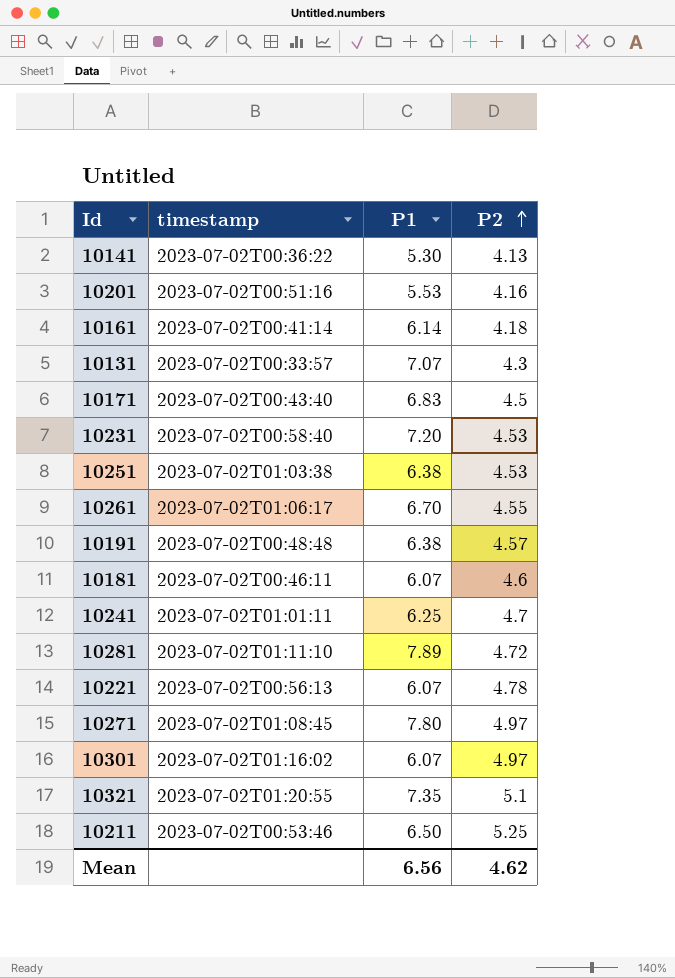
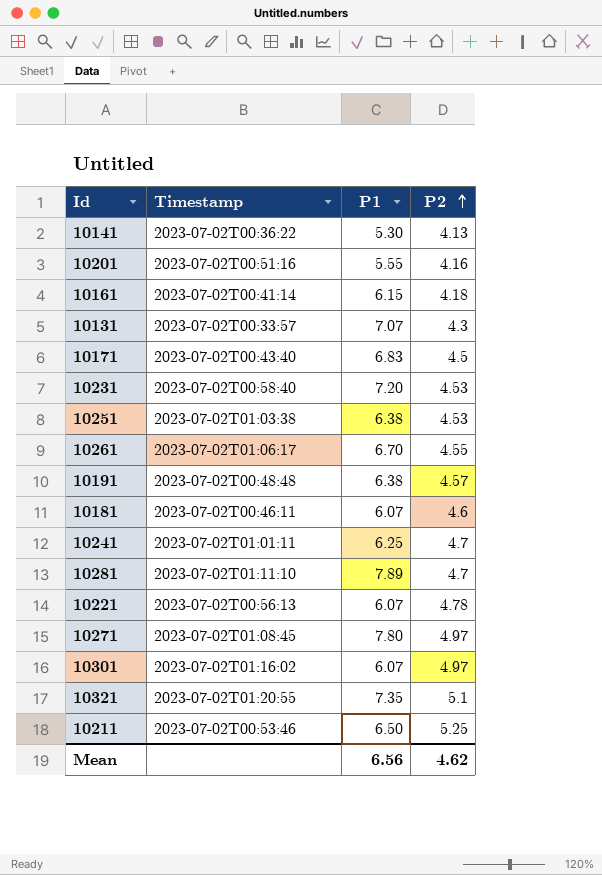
column name: timestamp -> Timestamp
10201 | P1: 5.53 -> 5.55
10161 | P1: 6.14 -> 6.15
10281 | P2: 4.72 -> 4.7

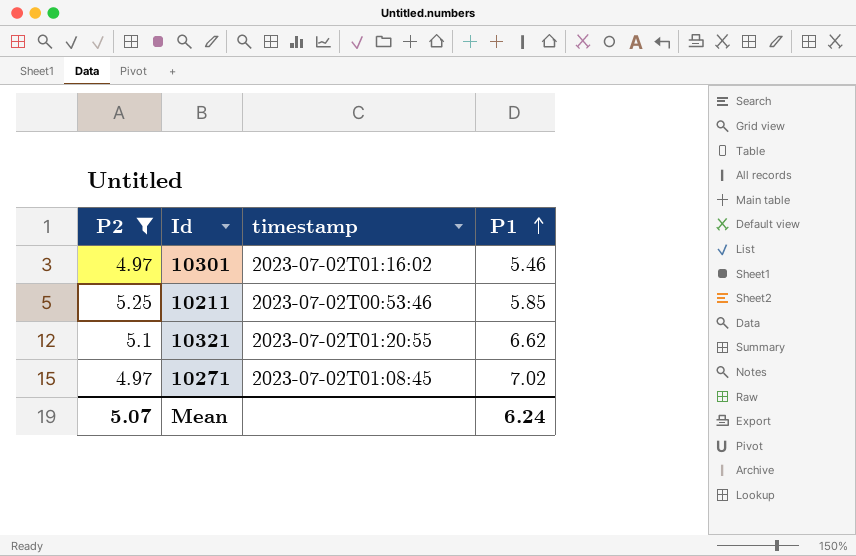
filter: none -> P2 >= 4.97
row order: P2 ascending -> P1 ascending
column P2 | position: 4 -> 1
column name: Timestamp -> timestamp
10301 | P1: 6.07 -> 5.46
10211 | P1: 6.50 -> 5.85
10321 | P1: 7.35 -> 6.62
10271 | P1: 7.80 -> 7.02
Mean | P2: 4.62 -> 5.07
Mean | P1: 6.56 -> 6.24

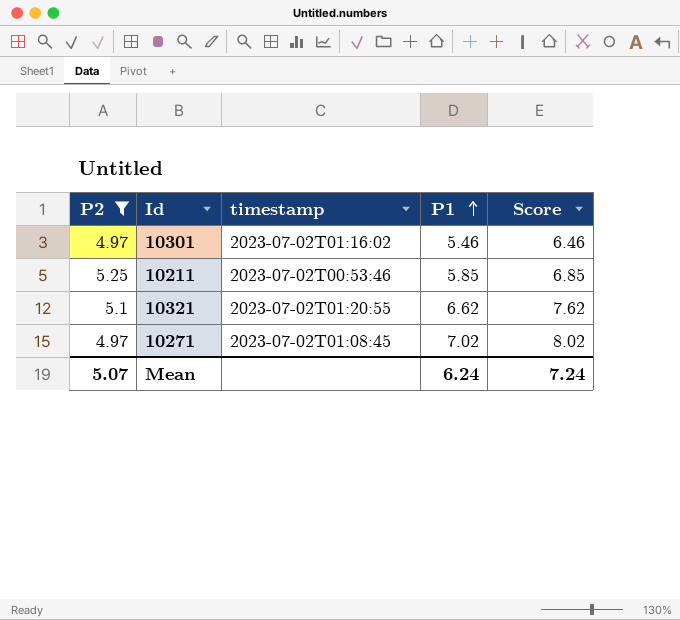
column Score | formula: none -> [P1] + 1

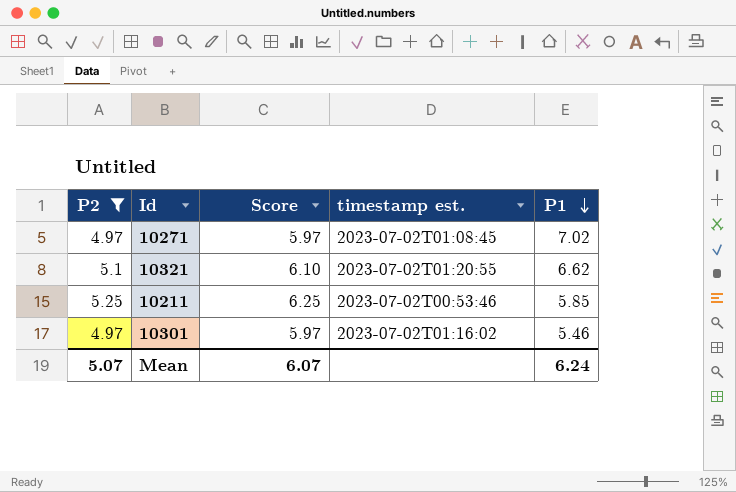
row order: P1 ascending -> P1 descending
column Score | formula: [P1] + 1 -> [P2] + 1
column Score | position: 5 -> 3
column name: timestamp -> timestamp est.
Mean | Score: 7.24 -> 6.07

